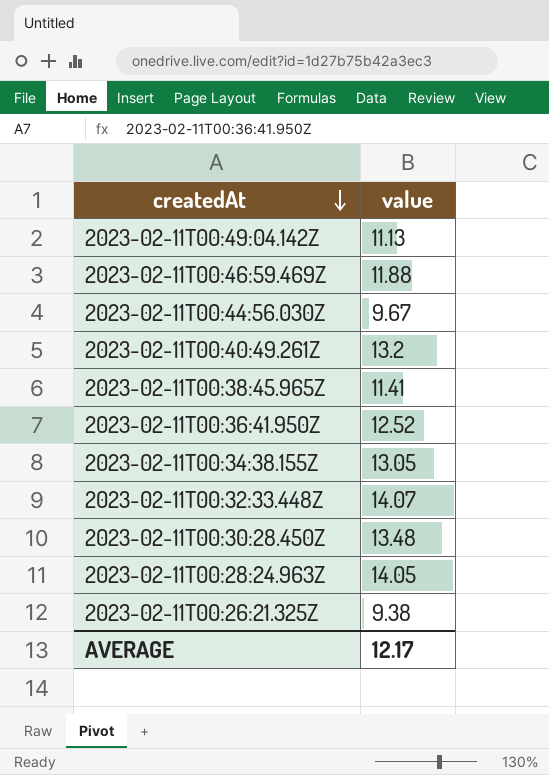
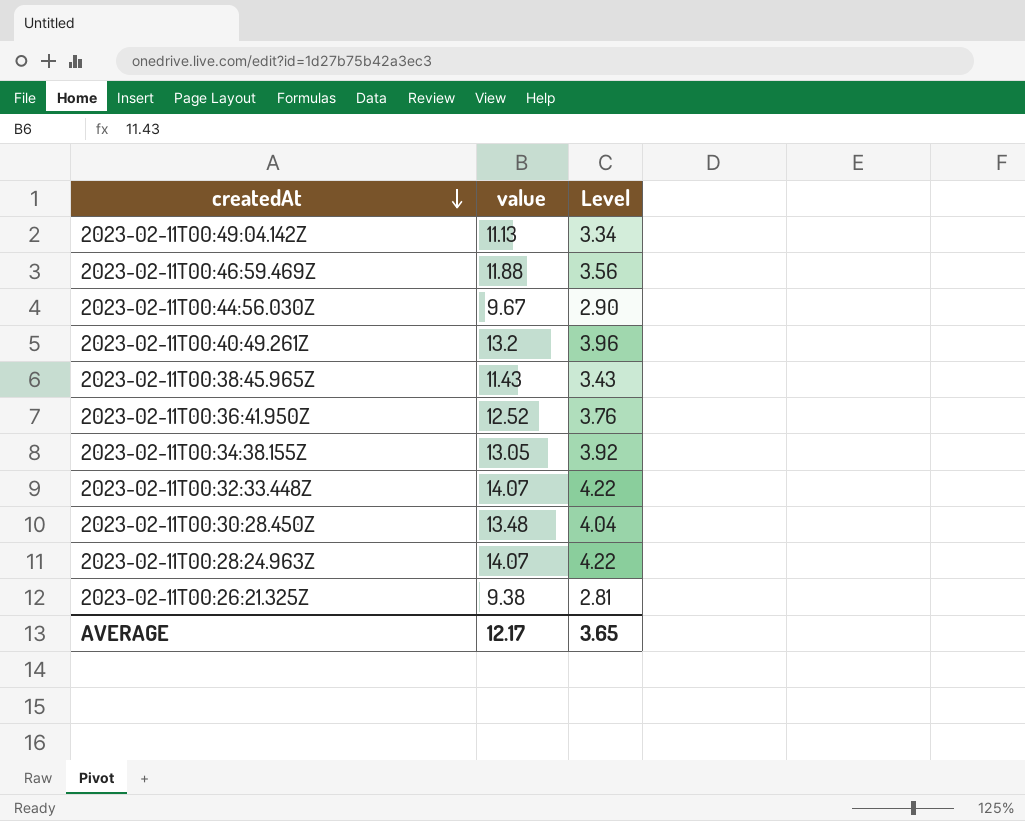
column Level | formula: none -> [value] * 0.3
2023-02-11T00:38:45.965Z | value: 11.41 -> 11.43
2023-02-11T00:28:24.963Z | value: 14.05 -> 14.07

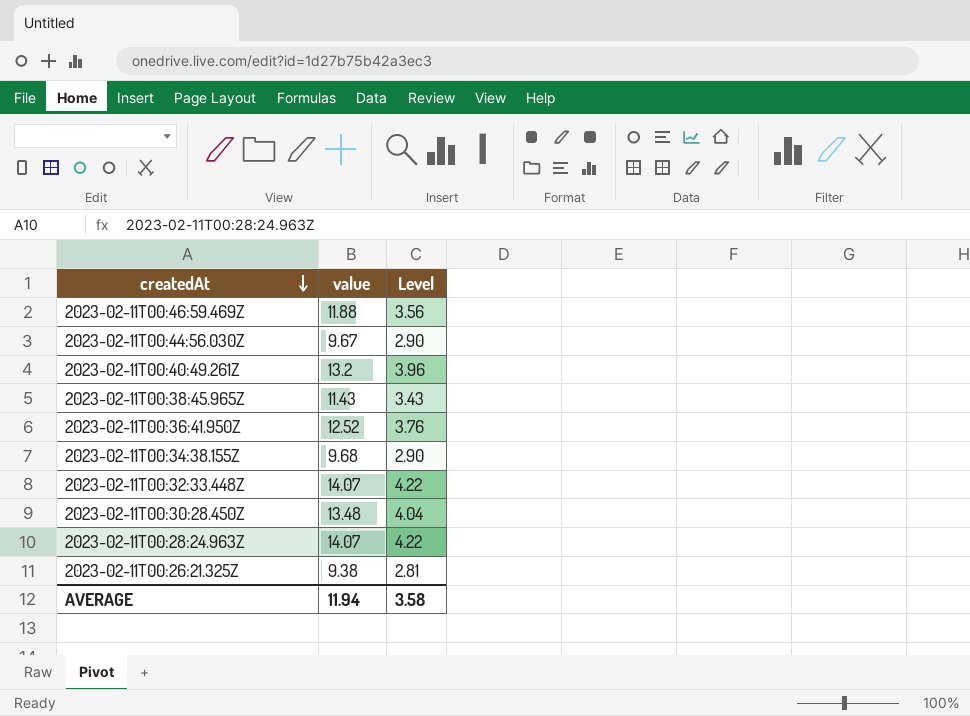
row 2023-02-11T00:49:04.142Z: 11.13 | 3.34 -> none
2023-02-11T00:34:38.155Z | value: 13.05 -> 9.68
2023-02-11T00:34:38.155Z | Level: 3.92 -> 2.90
AVERAGE | value: 12.17 -> 11.94
AVERAGE | Level: 3.65 -> 3.58

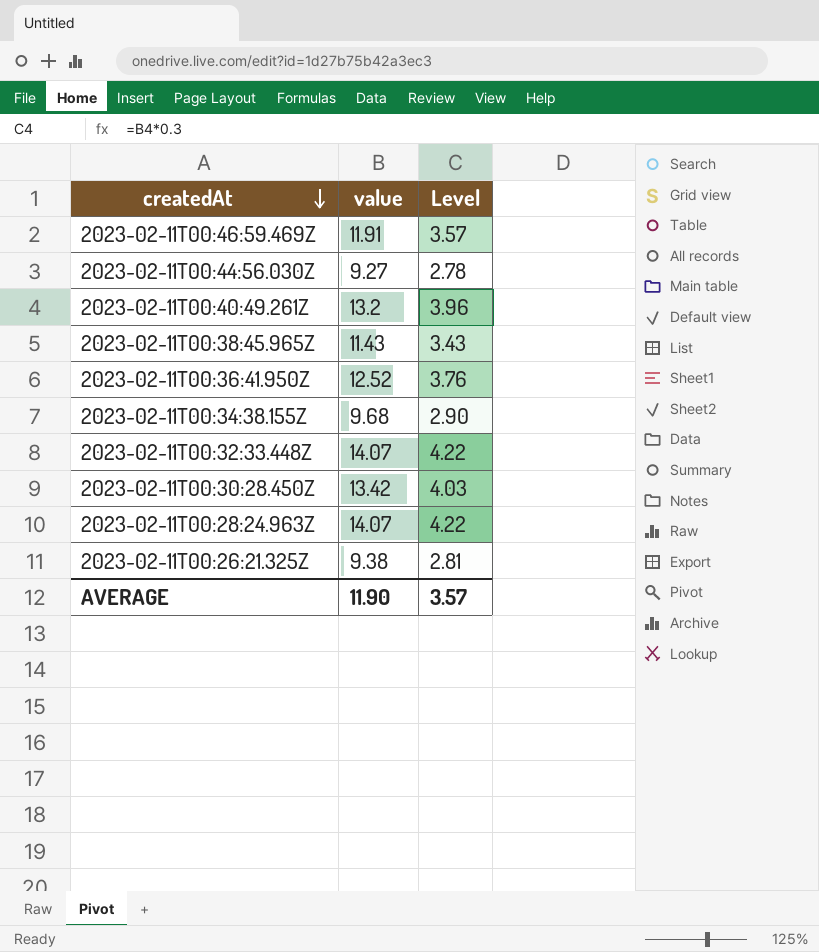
2023-02-11T00:46:59.469Z | value: 11.88 -> 11.91
2023-02-11T00:46:59.469Z | Level: 3.56 -> 3.57
2023-02-11T00:44:56.030Z | value: 9.67 -> 9.27
2023-02-11T00:44:56.030Z | Level: 2.90 -> 2.78
2023-02-11T00:30:28.450Z | value: 13.48 -> 13.42
2023-02-11T00:30:28.450Z | Level: 4.04 -> 4.03
AVERAGE | value: 11.94 -> 11.90
AVERAGE | Level: 3.58 -> 3.57

